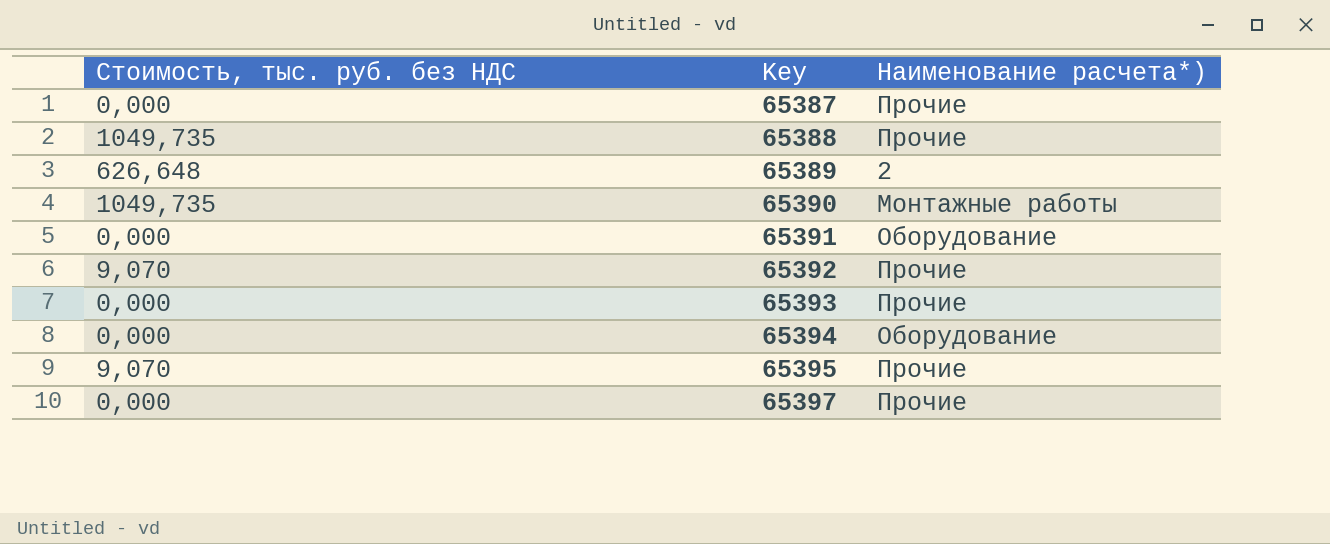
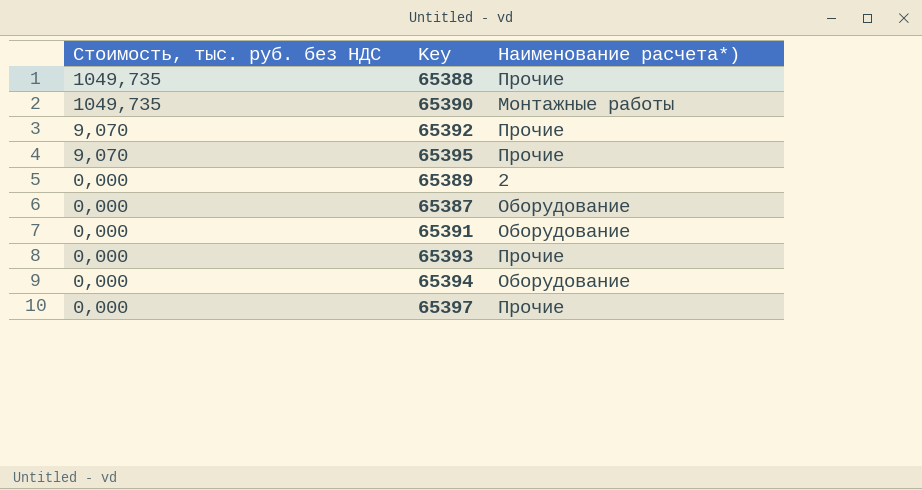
row order: Key ascending -> Стоимость, тыс. руб. без НДС descending
65389 | Стоимость, тыс. руб. без НДС: 626,648 -> 0,000
65387 | Наименование расчета*): Прочие -> Оборудование

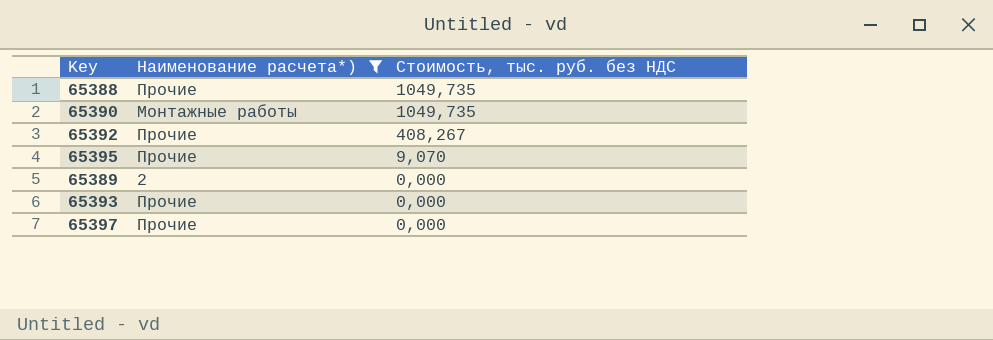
filter: none -> Наименование расчета*) != Оборудование
column Стоимость, тыс. руб. без НДС | position: 1 -> 3
65392 | Стоимость, тыс. руб. без НДС: 9,070 -> 408,267

